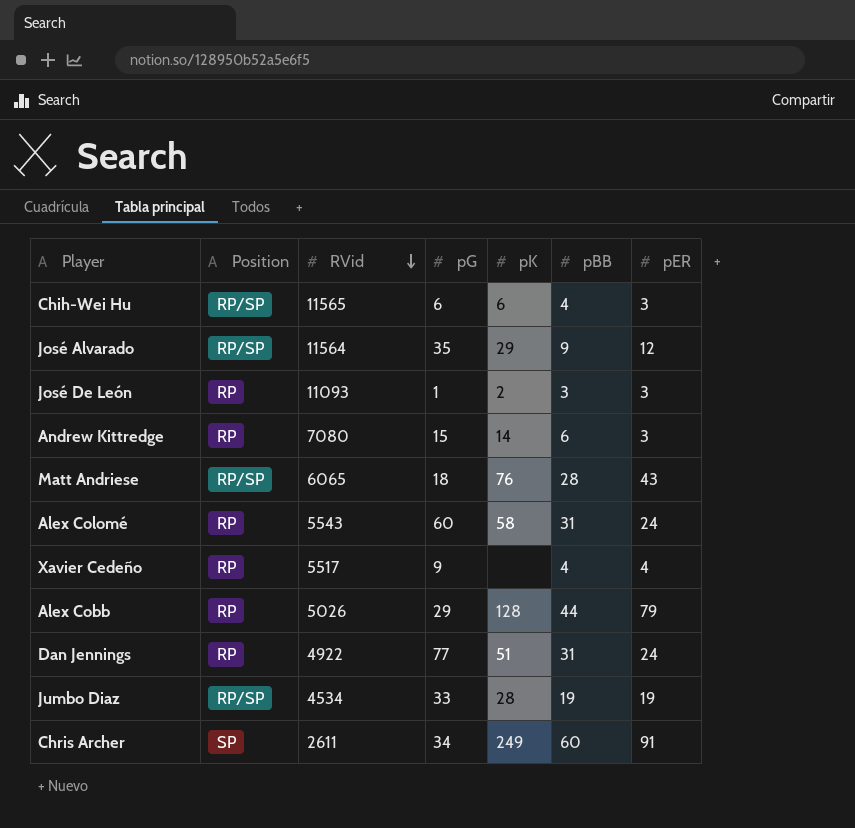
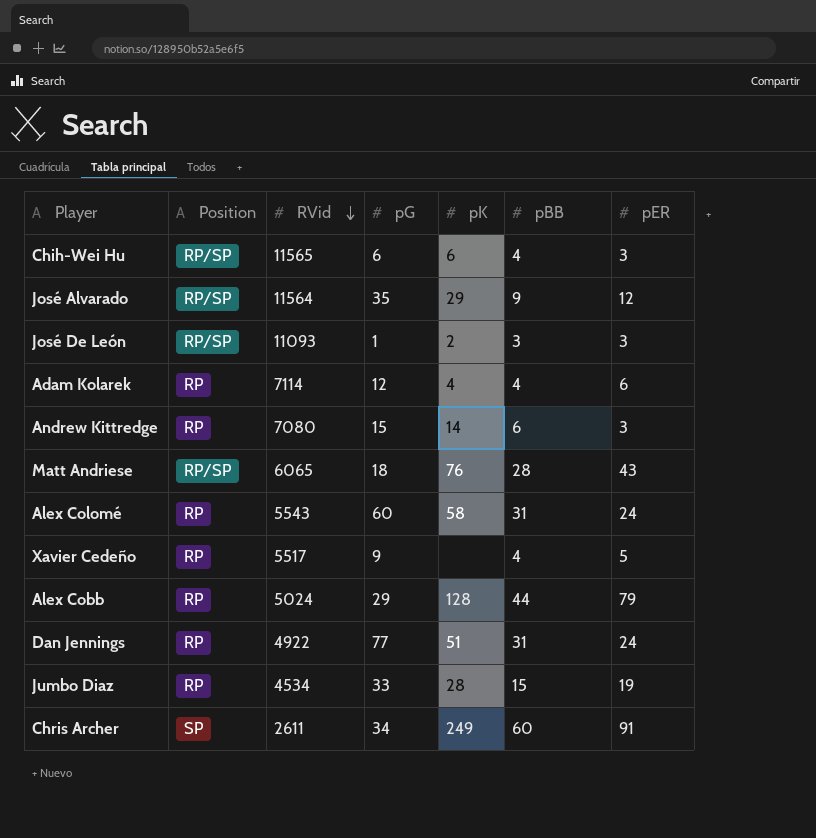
José De León | Position: RP -> RP/SP
row Adam Kolarek: none -> RP | 7114 | 12 | 4 | 4 | 6
Xavier Cedeño | pER: 4 -> 5
Alex Cobb | RVid: 5026 -> 5024
Jumbo Diaz | Position: RP/SP -> RP
Jumbo Diaz | pBB: 19 -> 15

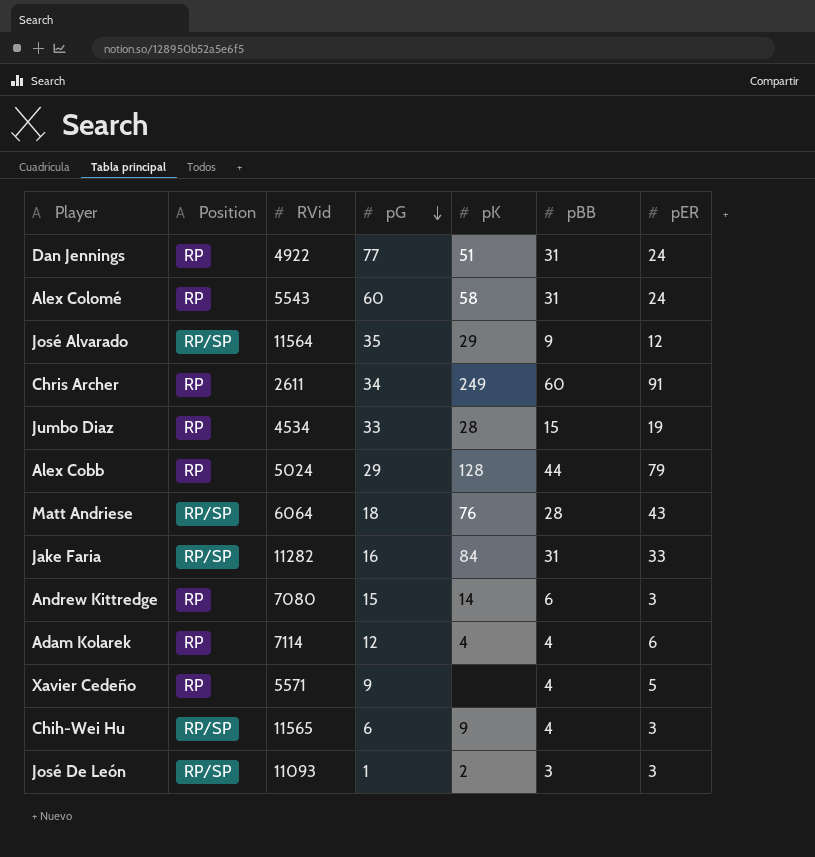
row order: RVid descending -> pG descending
Chris Archer | Position: SP -> RP
Matt Andriese | RVid: 6065 -> 6064
row Jake Faria: none -> RP/SP | 11282 | 16 | 84 | 31 | 33
Xavier Cedeño | RVid: 5517 -> 5571
Chih-Wei Hu | pK: 6 -> 9

